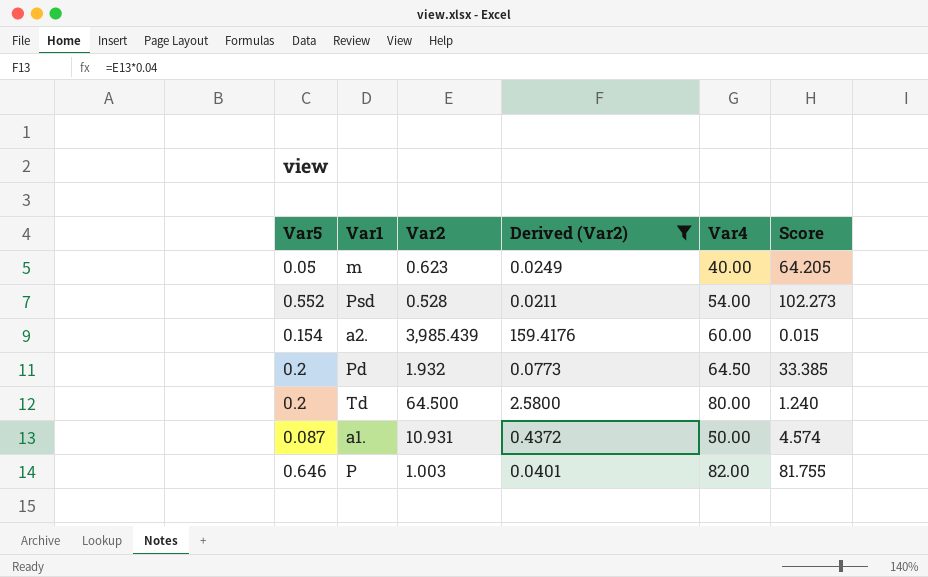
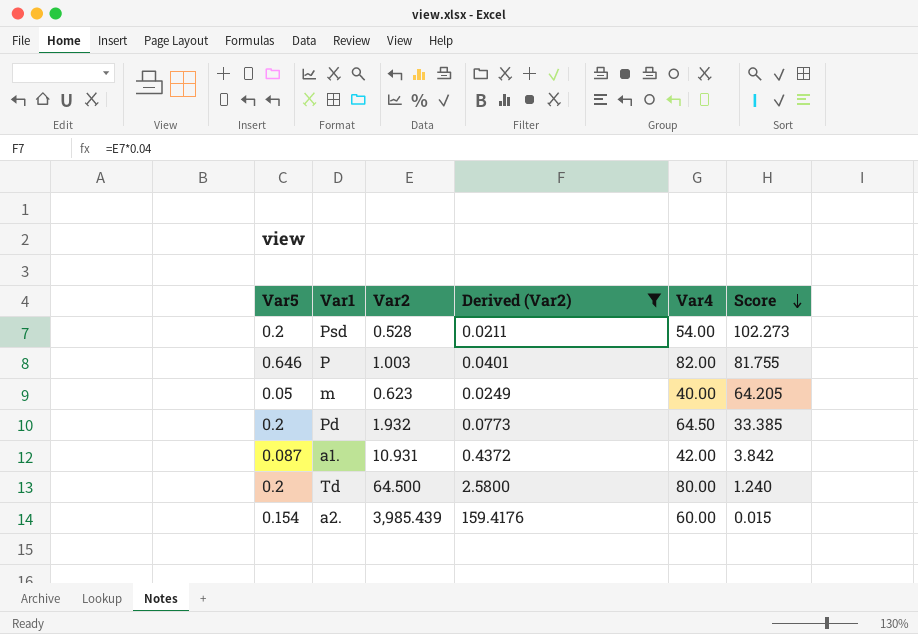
row order: none -> Score descending
Psd | Var5: 0.552 -> 0.2
a1. | Var4: 50.00 -> 42.00
a1. | Score: 4.574 -> 3.842

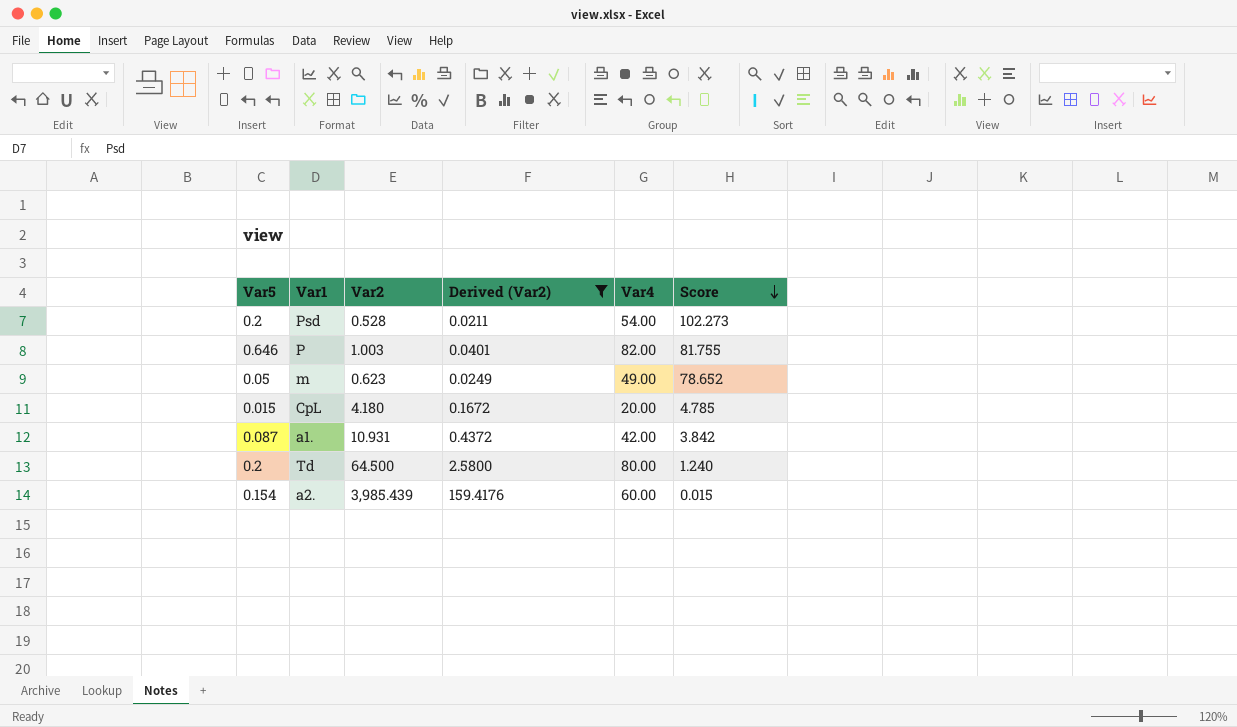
row Pd: 0.2 | 1.932 | 0.0773 | 64.50 | 33.385 -> none
m | Var4: 40.00 -> 49.00
m | Score: 64.205 -> 78.652
row CpL: none -> 0.015 | 4.180 | 0.1672 | 20.00 | 4.785

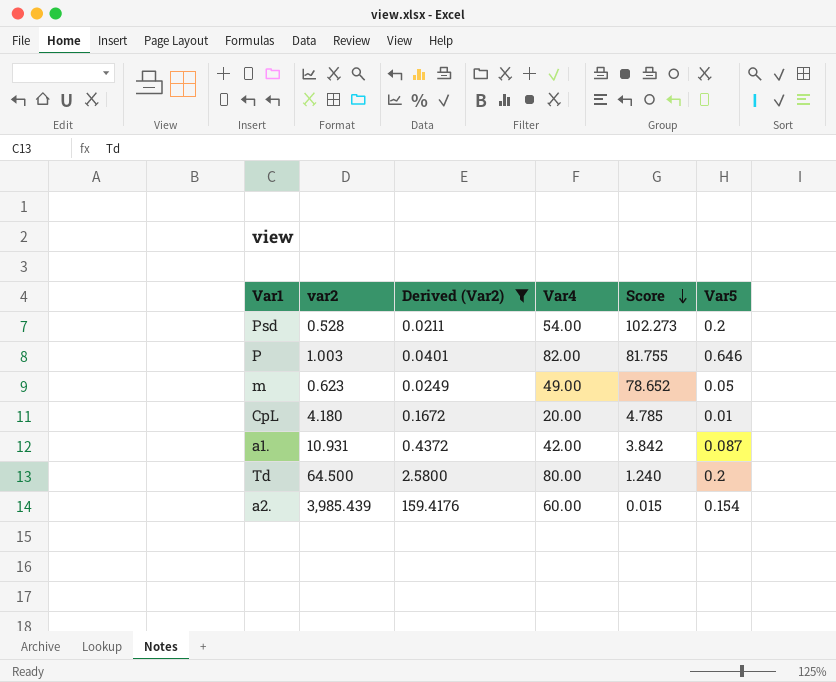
column name: Var2 -> var2
column Var5 | position: 1 -> 6
CpL | Var5: 0.015 -> 0.01

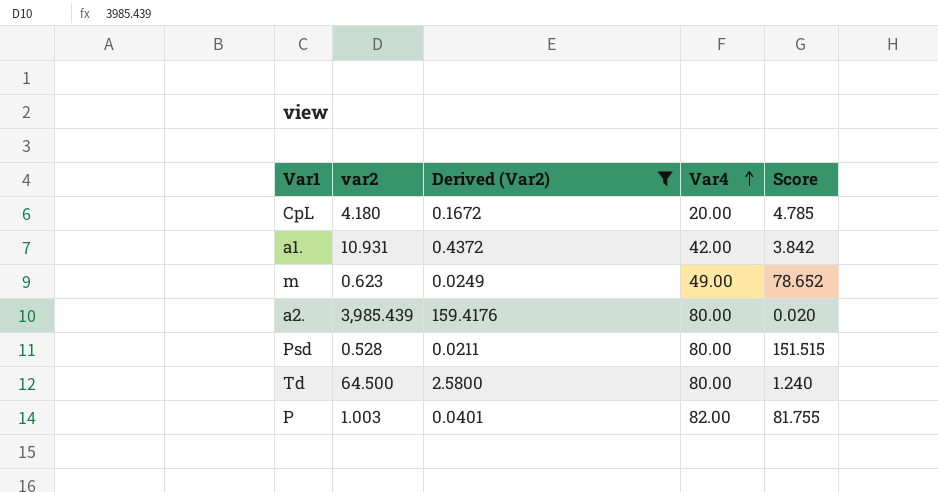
row order: Score descending -> Var4 ascending
column Var5 | position: 6 -> none
a2. | Var4: 60.00 -> 80.00
a2. | Score: 0.015 -> 0.020
Psd | Var4: 54.00 -> 80.00
Psd | Score: 102.273 -> 151.515

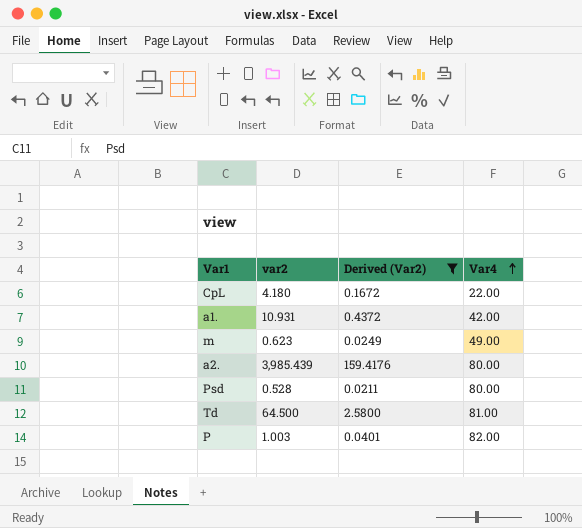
column Score | formula: [Var4] / [var2] -> none
CpL | Var4: 20.00 -> 22.00
Td | Var4: 80.00 -> 81.00

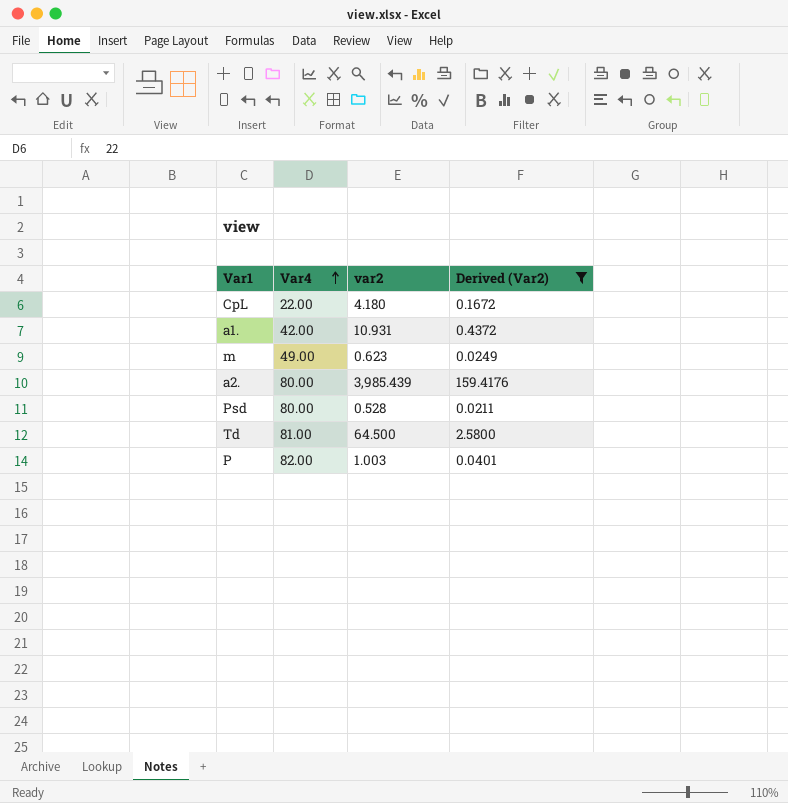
column Var4 | position: 4 -> 2

